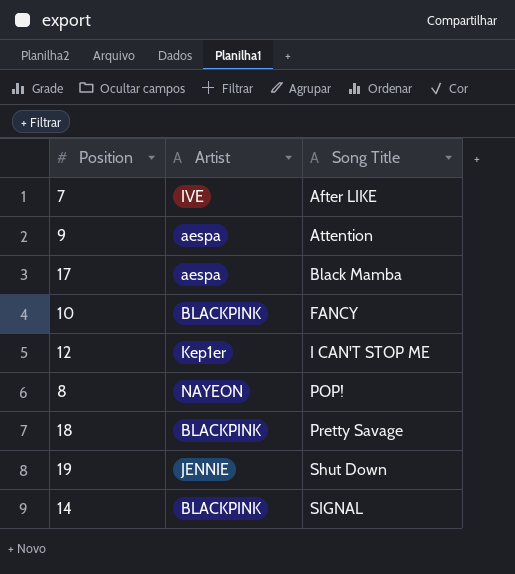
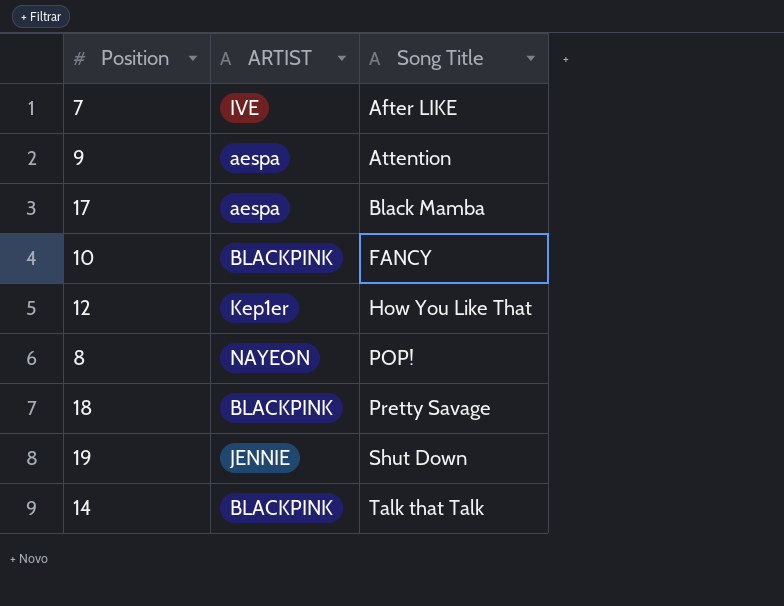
column name: Artist -> ARTIST
12 | Song Title: I CAN'T STOP ME -> How You Like That
14 | Song Title: SIGNAL -> Talk that Talk

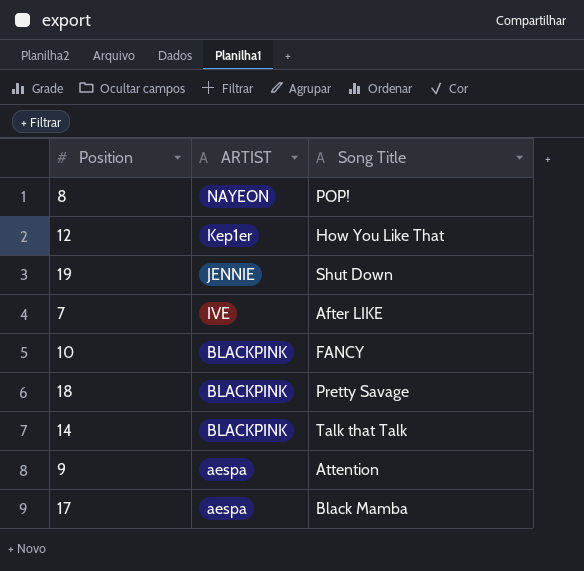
row order: Song Title ascending -> ARTIST descending

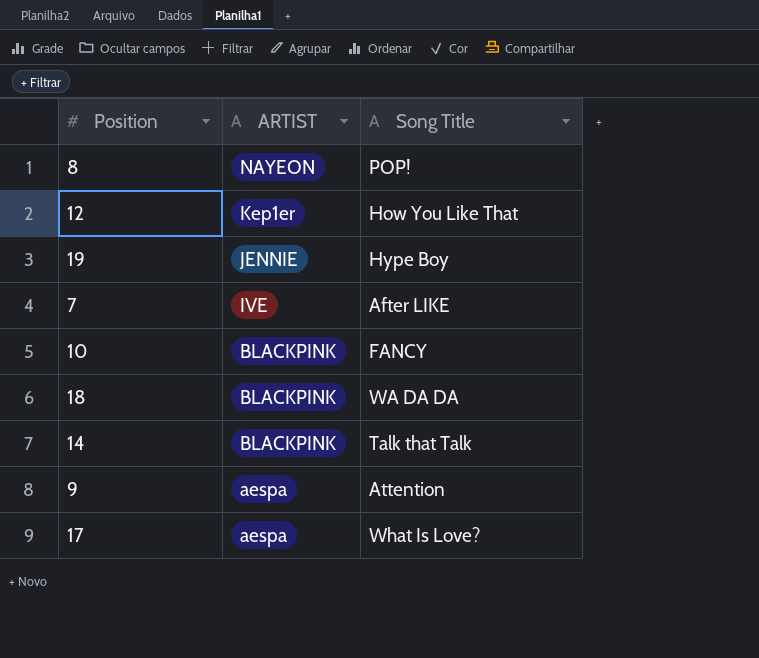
19 | Song Title: Shut Down -> Hype Boy
18 | Song Title: Pretty Savage -> WA DA DA
17 | Song Title: Black Mamba -> What Is Love?

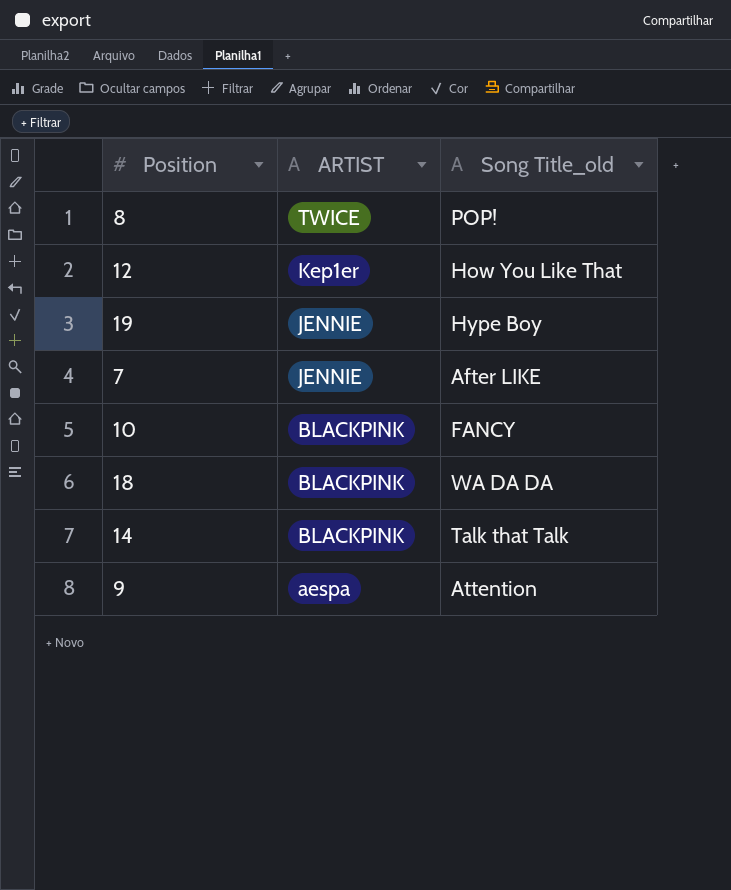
column name: Song Title -> Song Title_old
row 17: aespa | What Is Love? -> none
8 | ARTIST: NAYEON -> TWICE
7 | ARTIST: IVE -> JENNIE

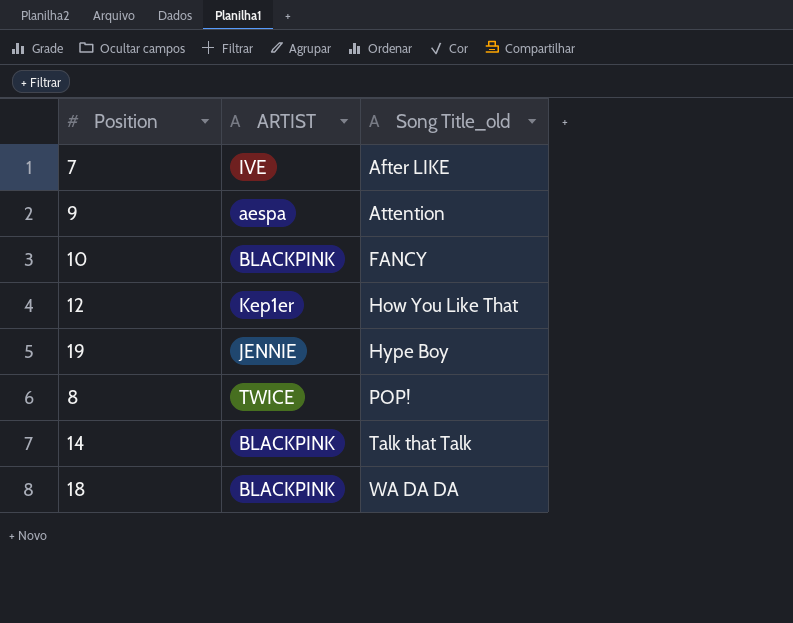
row order: ARTIST descending -> Song Title_old ascending
7 | ARTIST: JENNIE -> IVE

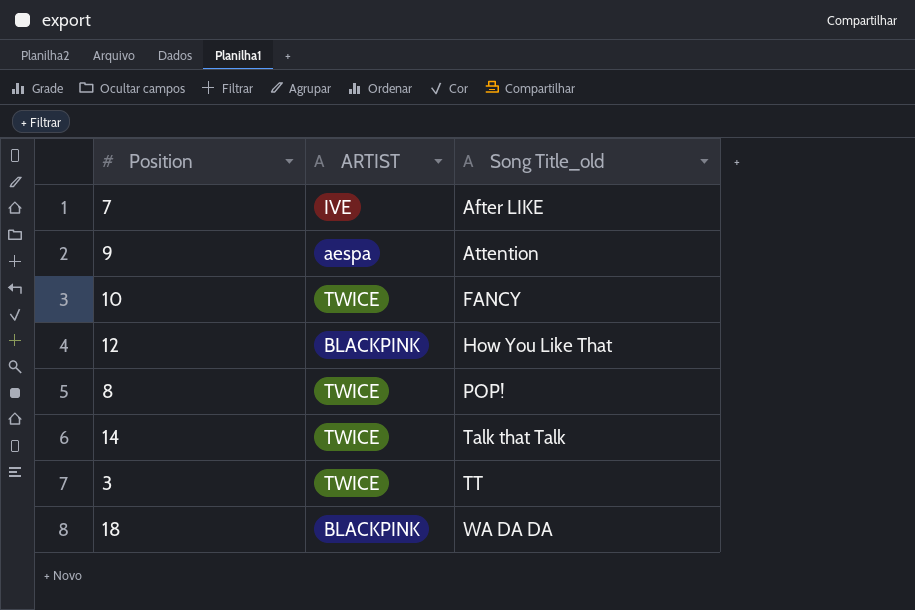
row 19: JENNIE | Hype Boy -> none
10 | ARTIST: BLACKPINK -> TWICE
12 | ARTIST: Kep1er -> BLACKPINK
14 | ARTIST: BLACKPINK -> TWICE
row 3: none -> TWICE | TT

